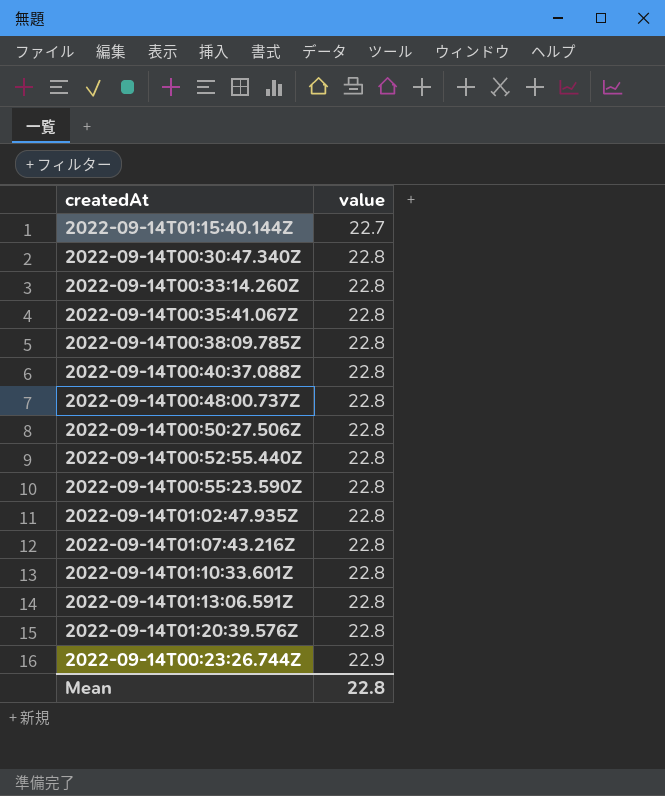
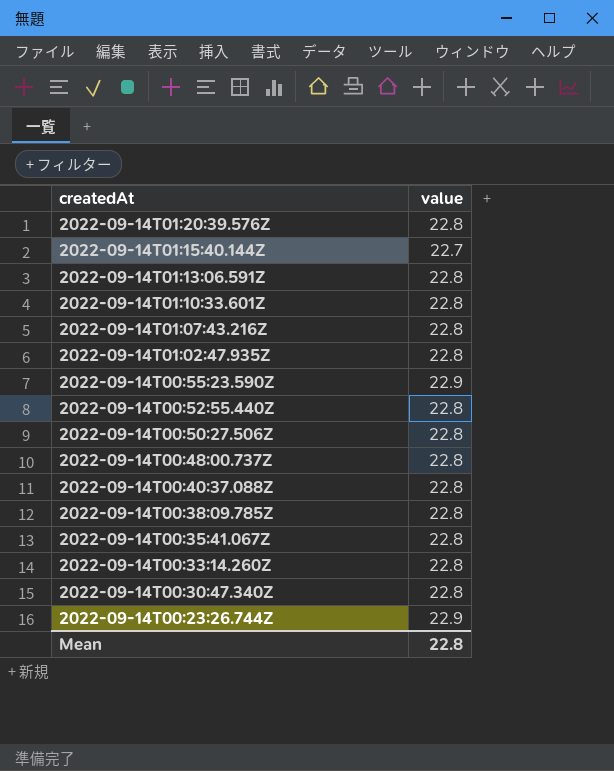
row order: value ascending -> createdAt descending
2022-09-14T00:55:23.590Z | value: 22.8 -> 22.9

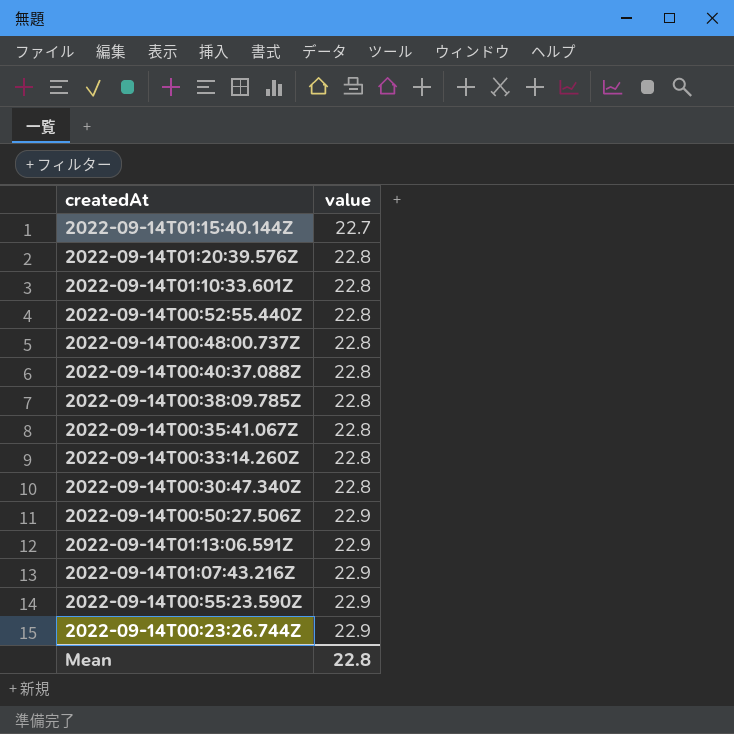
row order: createdAt descending -> value ascending
row 2022-09-14T01:02:47.935Z: 22.8 -> none
2022-09-14T00:50:27.506Z | value: 22.8 -> 22.9
2022-09-14T01:13:06.591Z | value: 22.8 -> 22.9
2022-09-14T01:07:43.216Z | value: 22.8 -> 22.9

